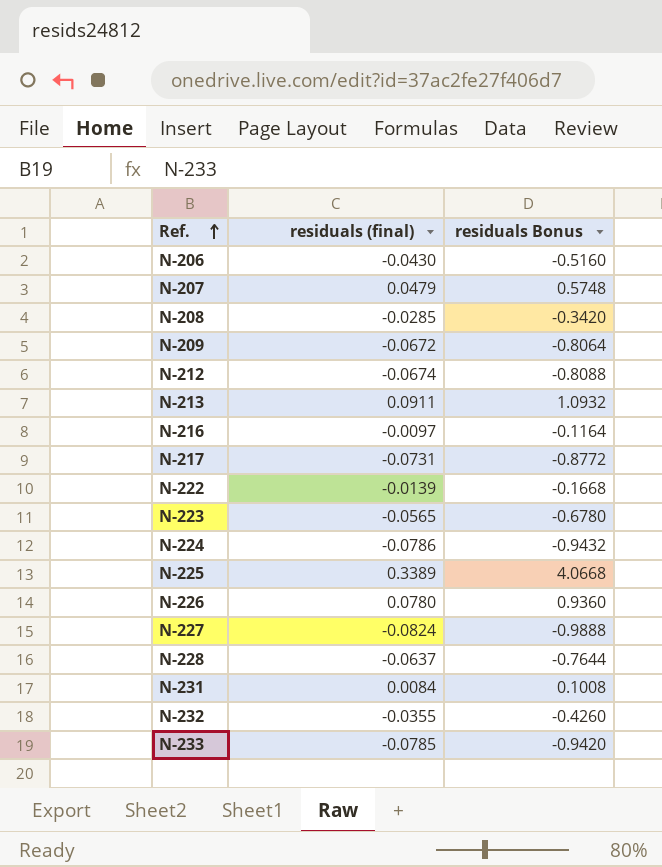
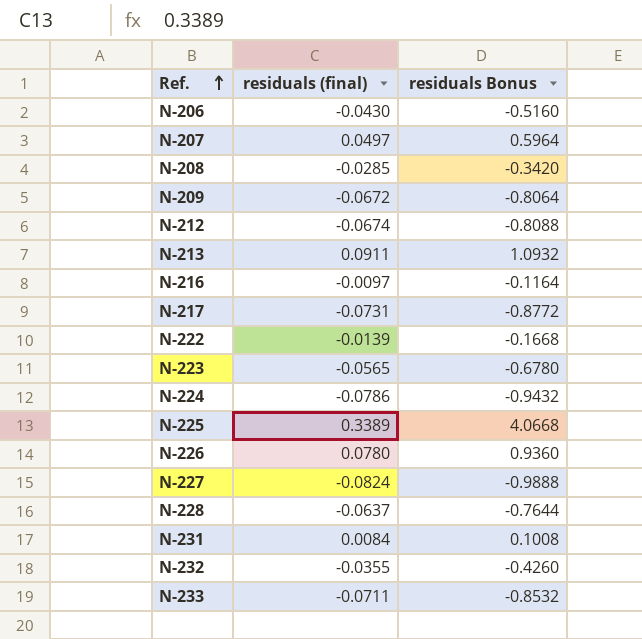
N-207 | residuals (final): 0.0479 -> 0.0497
N-207 | residuals Bonus: 0.5748 -> 0.5964
N-233 | residuals (final): -0.0785 -> -0.0711
N-233 | residuals Bonus: -0.9420 -> -0.8532

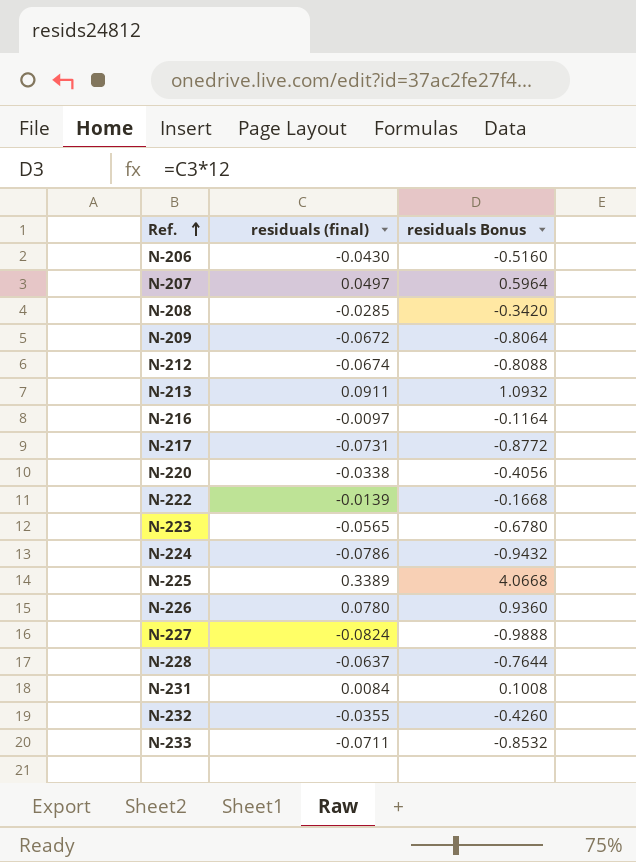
row N-220: none -> -0.0338 | -0.4056

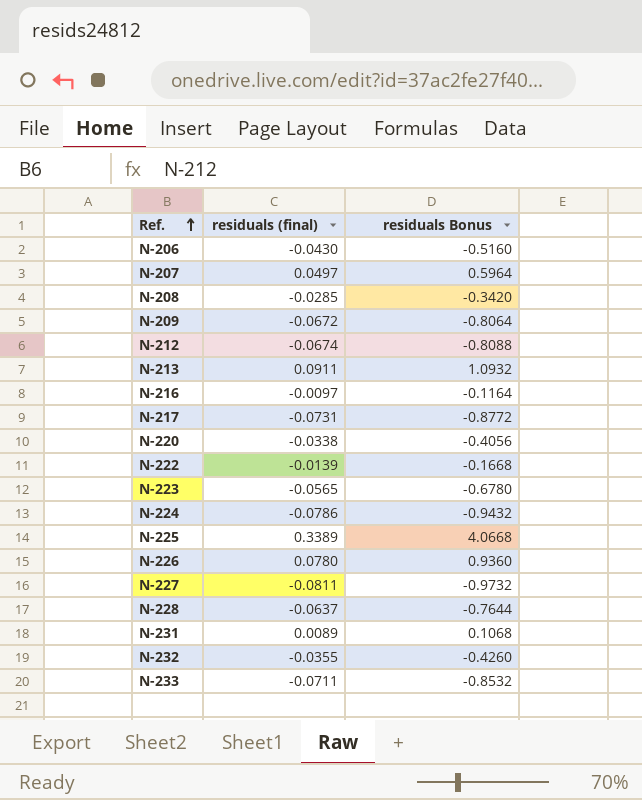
N-227 | residuals (final): -0.0824 -> -0.0811
N-227 | residuals Bonus: -0.9888 -> -0.9732
N-231 | residuals (final): 0.0084 -> 0.0089
N-231 | residuals Bonus: 0.1008 -> 0.1068

